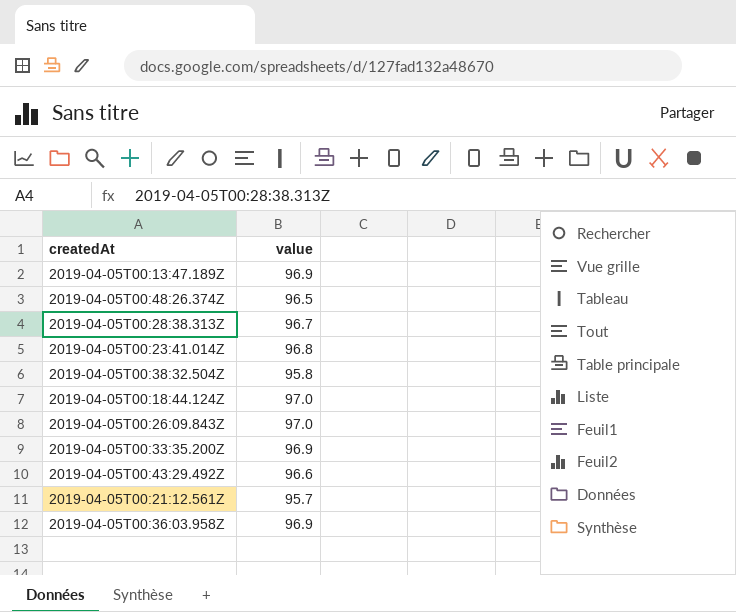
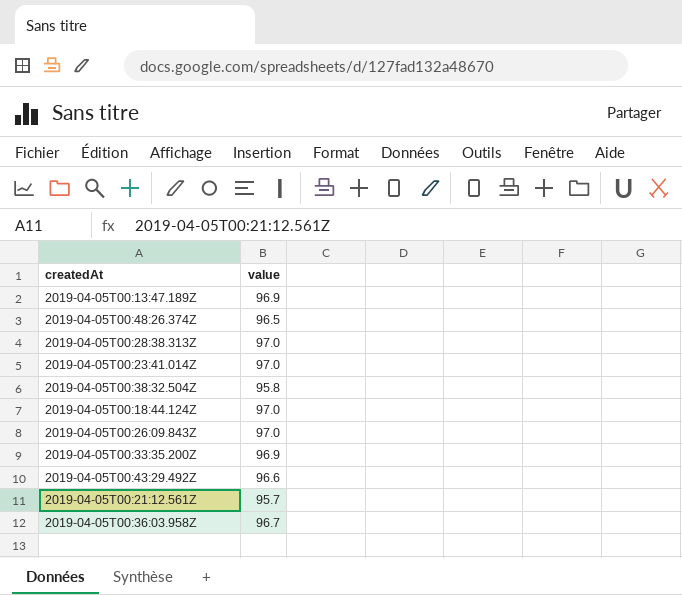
2019-04-05T00:28:38.313Z | value: 96.7 -> 97.0
2019-04-05T00:23:41.014Z | value: 96.8 -> 97.0
2019-04-05T00:36:03.958Z | value: 96.9 -> 96.7

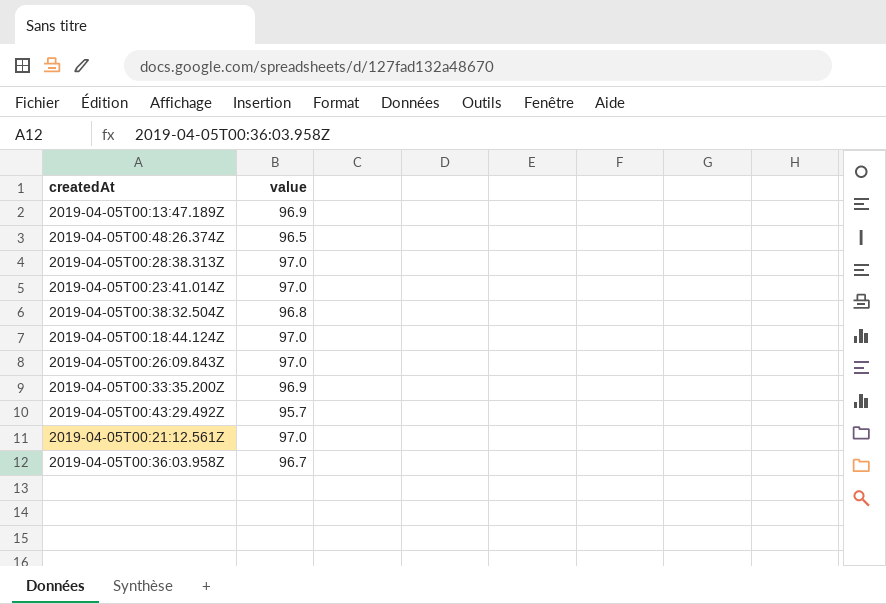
2019-04-05T00:38:32.504Z | value: 95.8 -> 96.8
2019-04-05T00:43:29.492Z | value: 96.6 -> 95.7
2019-04-05T00:21:12.561Z | value: 95.7 -> 97.0

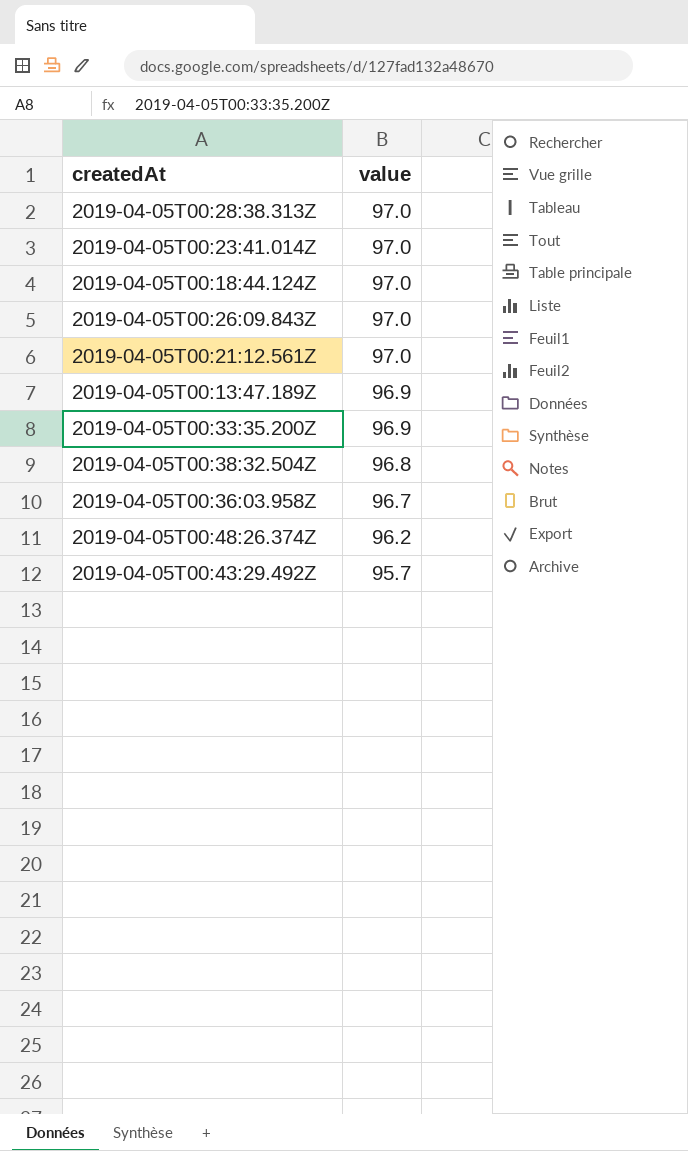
row order: none -> value descending
2019-04-05T00:48:26.374Z | value: 96.5 -> 96.2

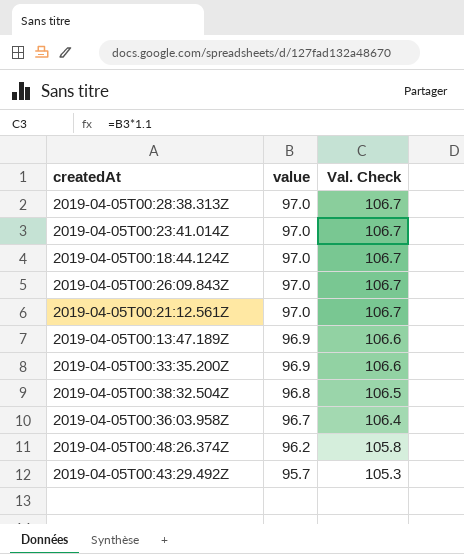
column Val. Check | formula: none -> [value] * 1.1

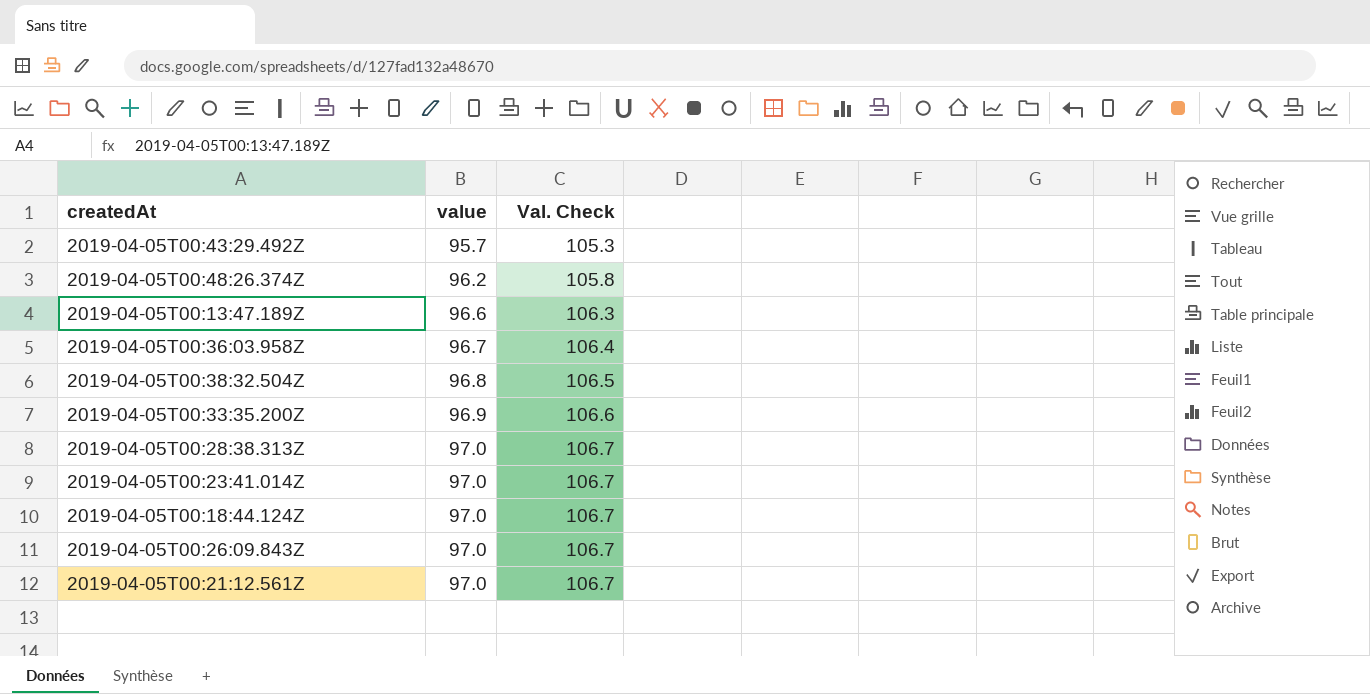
row order: value descending -> value ascending
2019-04-05T00:13:47.189Z | value: 96.9 -> 96.6
2019-04-05T00:13:47.189Z | Val. Check: 106.6 -> 106.3

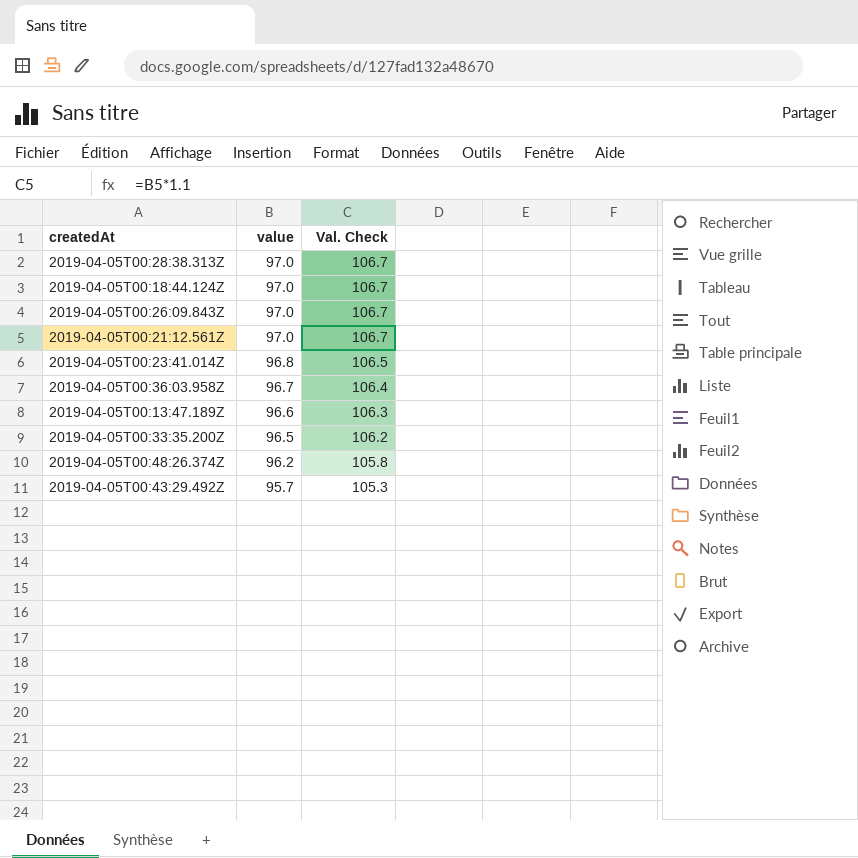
row order: value ascending -> value descending
row 2019-04-05T00:38:32.504Z: 96.8 | 106.5 -> none
2019-04-05T00:23:41.014Z | value: 97.0 -> 96.8
2019-04-05T00:23:41.014Z | Val. Check: 106.7 -> 106.5
2019-04-05T00:33:35.200Z | value: 96.9 -> 96.5
2019-04-05T00:33:35.200Z | Val. Check: 106.6 -> 106.2

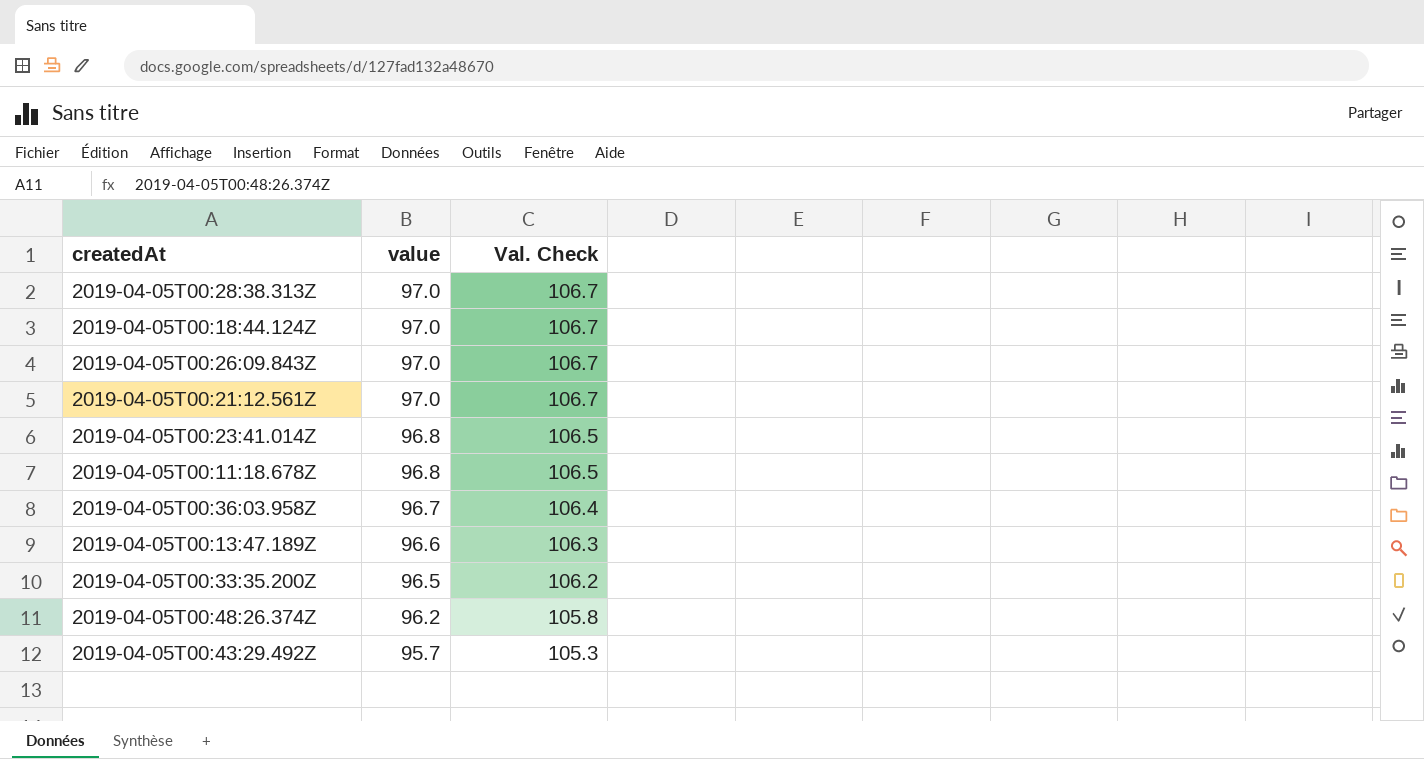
row 2019-04-05T00:11:18.678Z: none -> 96.8 | 106.5

